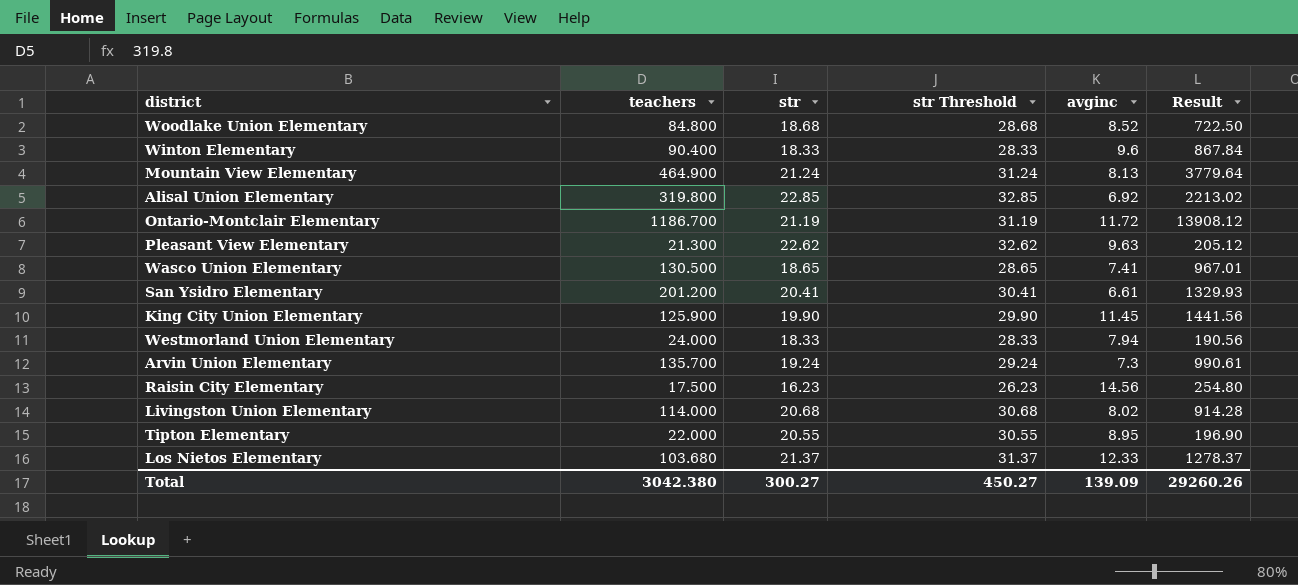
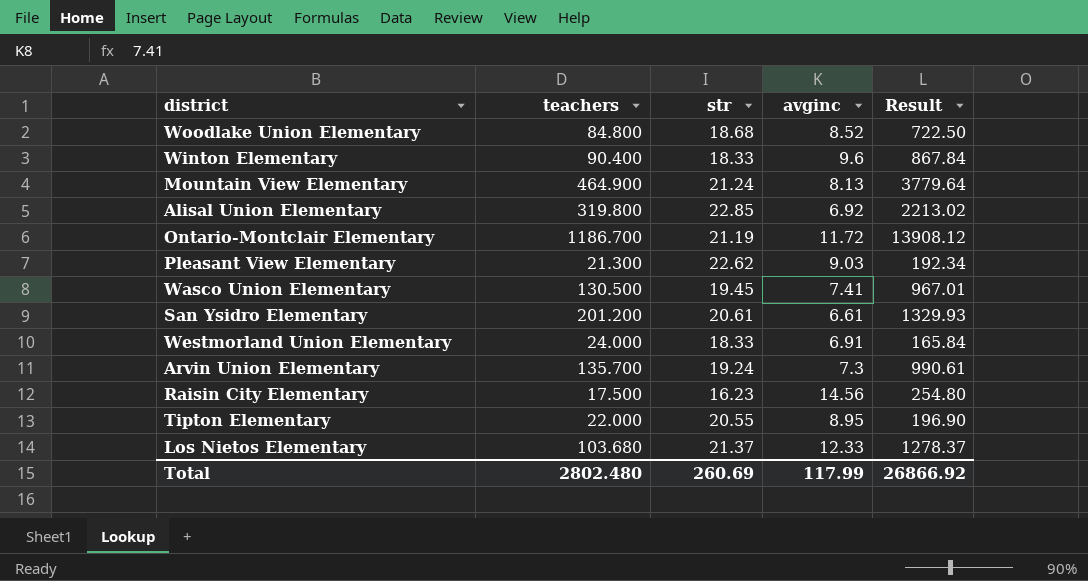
column str Threshold | formula: [str] + 10 -> none
row King City Union Elementary: 125.900 | 19.90 | 29.90 | 11.45 | 1441.56 -> none
row Livingston Union Elementary: 114.000 | 20.68 | 30.68 | 8.02 | 914.28 -> none
Pleasant View Elementary | avginc: 9.63 -> 9.03
Pleasant View Elementary | Result: 205.12 -> 192.34
Wasco Union Elementary | str: 18.65 -> 19.45
San Ysidro Elementary | str: 20.41 -> 20.61
Westmorland Union Elementary | avginc: 7.94 -> 6.91
Westmorland Union Elementary | Result: 190.56 -> 165.84
Total | teachers: 3042.380 -> 2802.480
Total | str: 300.27 -> 260.69
Total | avginc: 139.09 -> 117.99
Total | Result: 29260.26 -> 26866.92

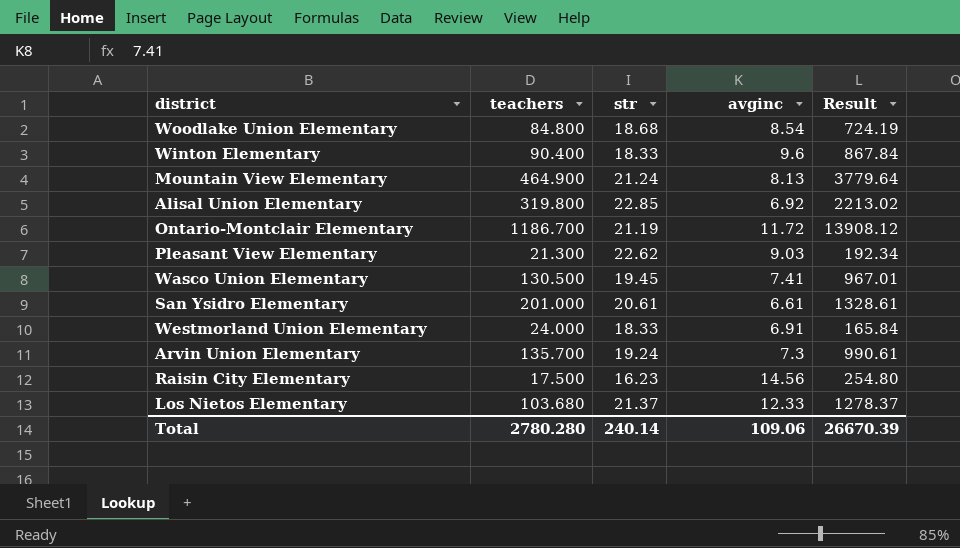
row Tipton Elementary: 22.000 | 20.55 | 8.95 | 196.90 -> none
Woodlake Union Elementary | avginc: 8.52 -> 8.54
Woodlake Union Elementary | Result: 722.50 -> 724.19
San Ysidro Elementary | teachers: 201.200 -> 201.000
San Ysidro Elementary | Result: 1329.93 -> 1328.61
Total | teachers: 2802.480 -> 2780.280
Total | str: 260.69 -> 240.14
Total | avginc: 117.99 -> 109.06
Total | Result: 26866.92 -> 26670.39

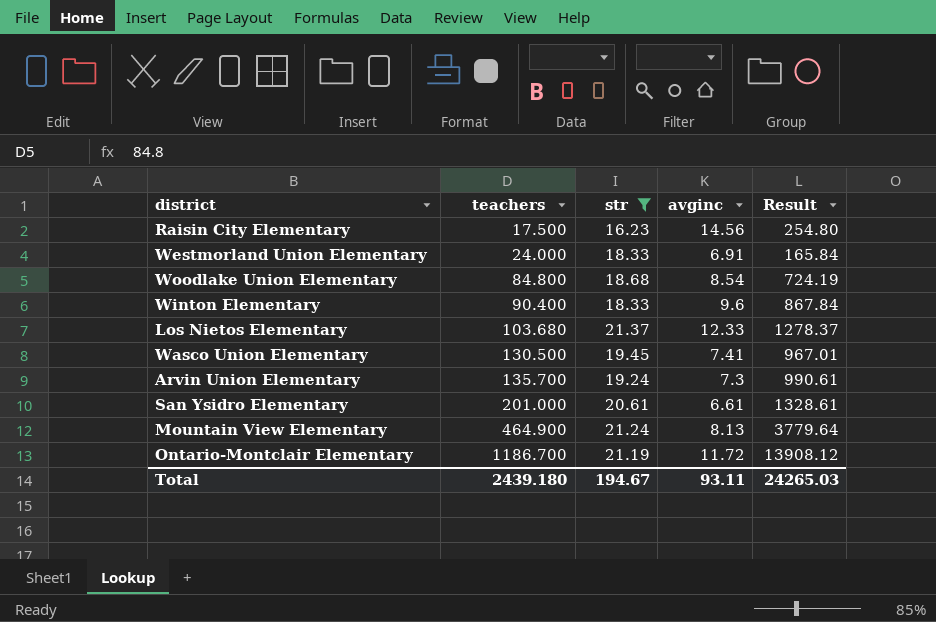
filter: none -> str <= 21.37
row order: none -> teachers ascending
Total | teachers: 2780.280 -> 2439.180
Total | str: 240.14 -> 194.67
Total | avginc: 109.06 -> 93.11
Total | Result: 26670.39 -> 24265.03

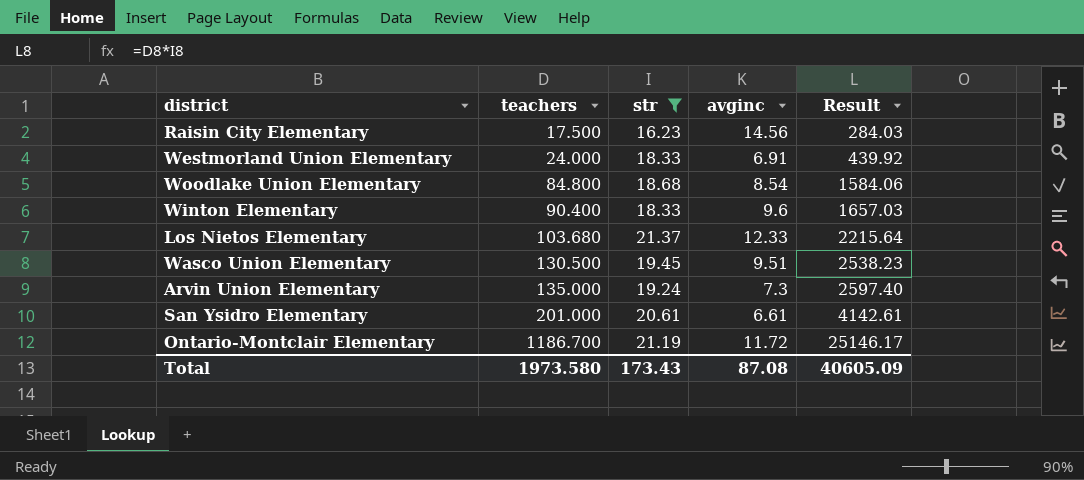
column Result | formula: [teachers] * [avginc] -> [teachers] * [str]
row Mountain View Elementary: 464.900 | 21.24 | 8.13 | 3779.64 -> none
Wasco Union Elementary | avginc: 7.41 -> 9.51
Arvin Union Elementary | teachers: 135.700 -> 135.000
Total | teachers: 2439.180 -> 1973.580
Total | str: 194.67 -> 173.43
Total | avginc: 93.11 -> 87.08
Total | Result: 24265.03 -> 40605.09

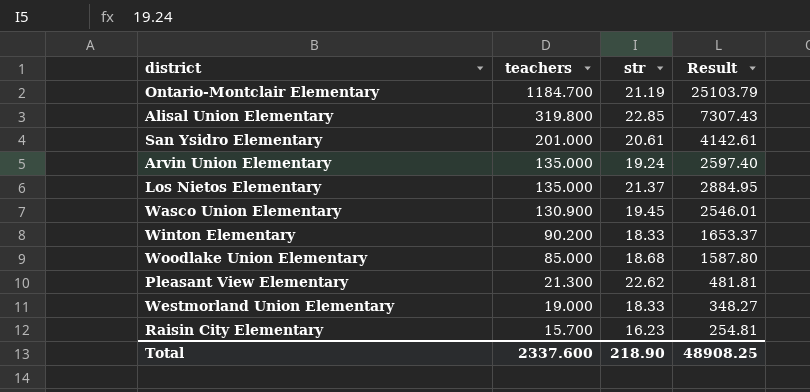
filter: str <= 21.37 -> none
row order: teachers ascending -> teachers descending
column avginc | position: 4 -> none
Ontario-Montclair Elementary | teachers: 1186.700 -> 1184.700
Ontario-Montclair Elementary | Result: 25146.17 -> 25103.79
Los Nietos Elementary | teachers: 103.680 -> 135.000
Los Nietos Elementary | Result: 2215.64 -> 2884.95
Wasco Union Elementary | teachers: 130.500 -> 130.900
Wasco Union Elementary | Result: 2538.23 -> 2546.01
Winton Elementary | teachers: 90.400 -> 90.200
Winton Elementary | Result: 1657.03 -> 1653.37
Woodlake Union Elementary | teachers: 84.800 -> 85.000
Woodlake Union Elementary | Result: 1584.06 -> 1587.80
Westmorland Union Elementary | teachers: 24.000 -> 19.000
Westmorland Union Elementary | Result: 439.92 -> 348.27
Raisin City Elementary | teachers: 17.500 -> 15.700
Raisin City Elementary | Result: 284.03 -> 254.81
Total | teachers: 1973.580 -> 2337.600
Total | str: 173.43 -> 218.90
Total | Result: 40605.09 -> 48908.25

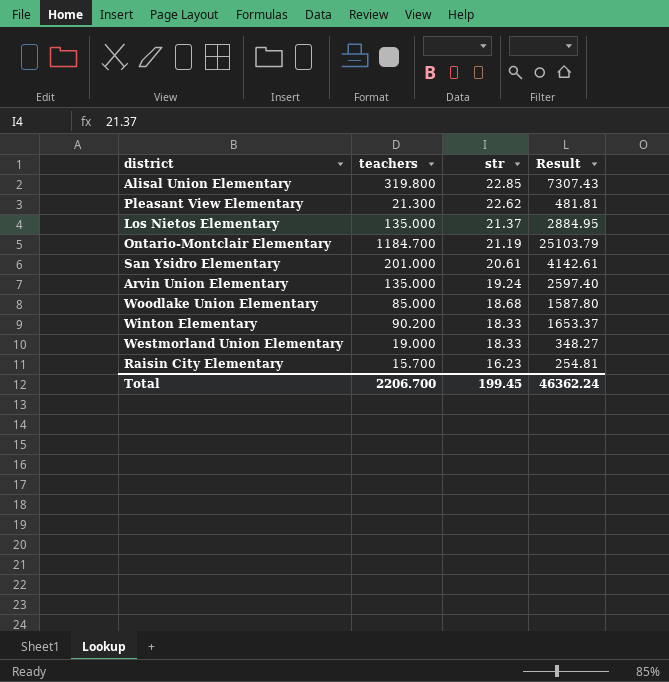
row order: teachers descending -> str descending
row Wasco Union Elementary: 130.900 | 19.45 | 2546.01 -> none
Total | teachers: 2337.600 -> 2206.700
Total | str: 218.90 -> 199.45
Total | Result: 48908.25 -> 46362.24

